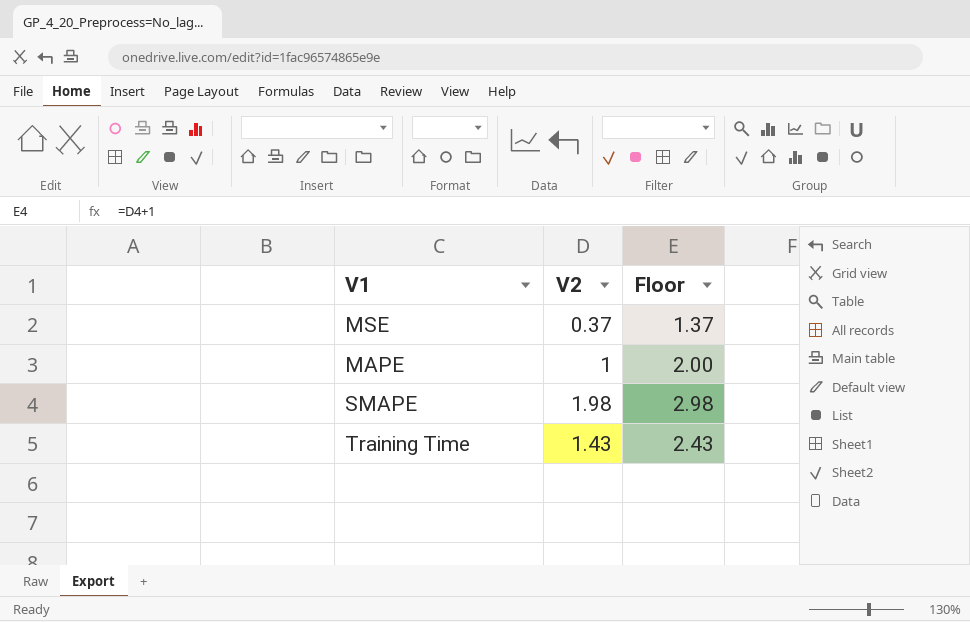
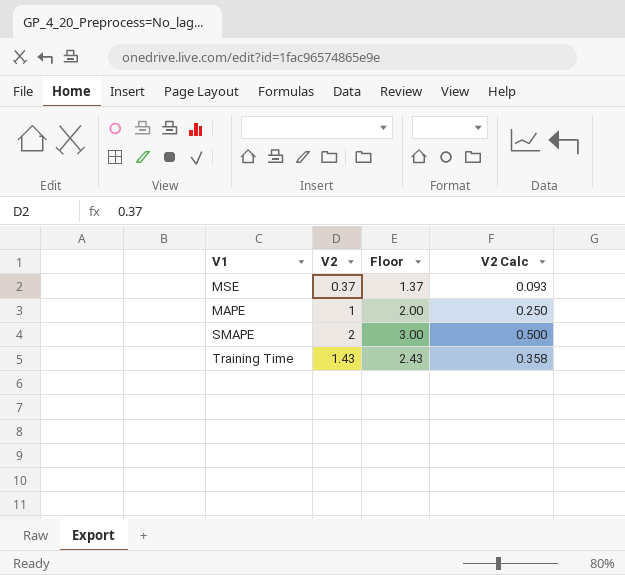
column V2 Calc | formula: none -> [V2] * 0.25
SMAPE | V2: 1.98 -> 2
SMAPE | Floor: 2.98 -> 3.00

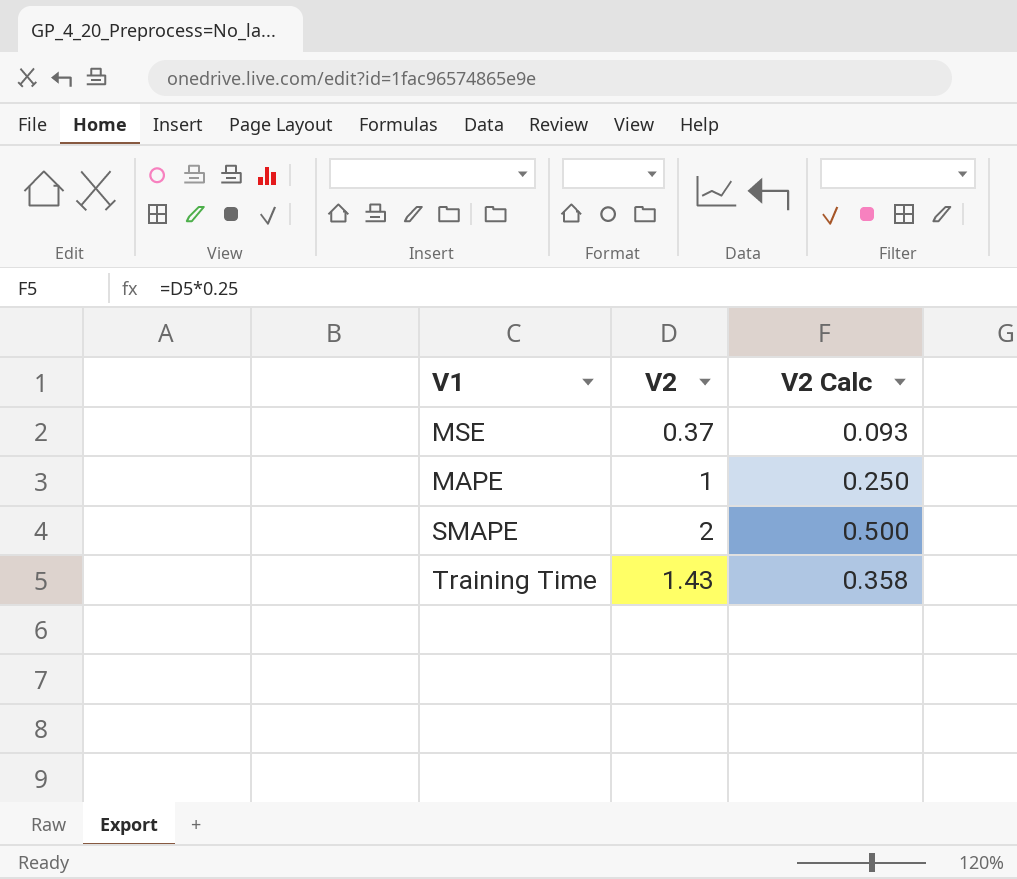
column Floor | formula: [V2] + 1 -> none

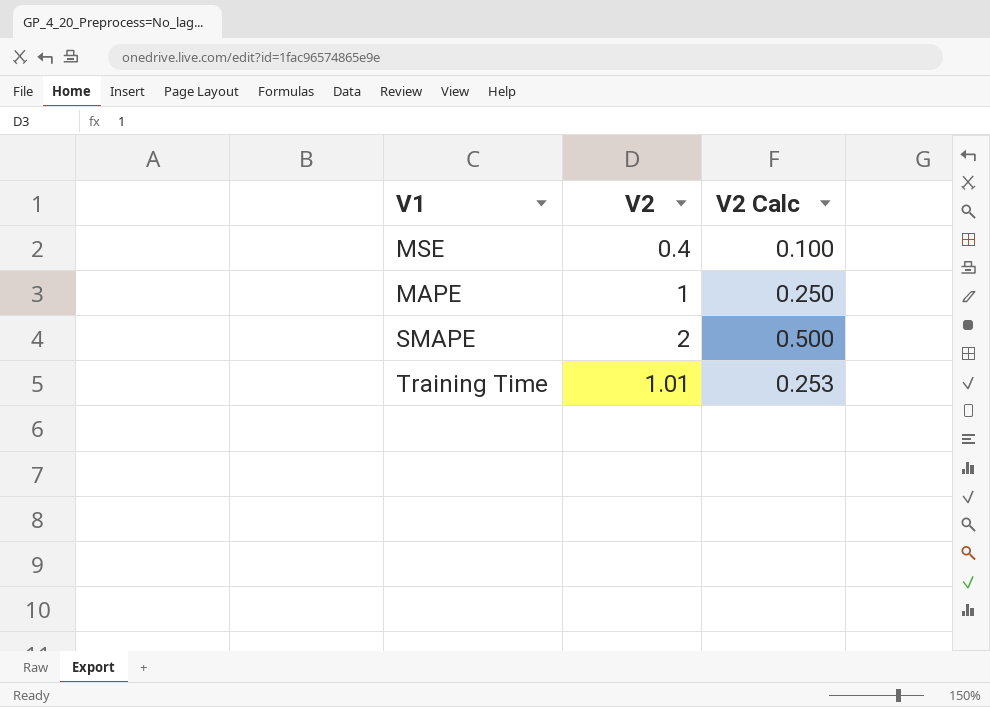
MSE | V2: 0.37 -> 0.4
MSE | V2 Calc: 0.093 -> 0.100
Training Time | V2: 1.43 -> 1.01
Training Time | V2 Calc: 0.358 -> 0.253

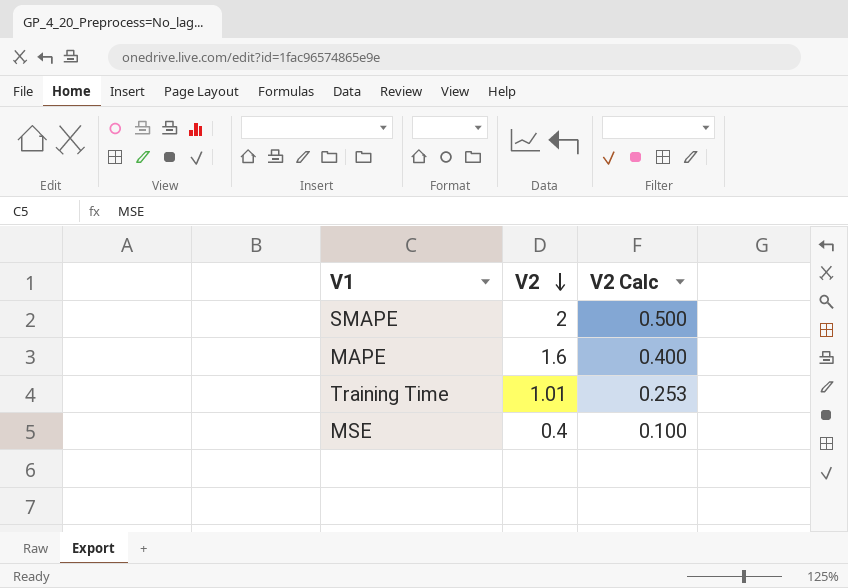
row order: none -> V2 descending
MAPE | V2: 1 -> 1.6
MAPE | V2 Calc: 0.250 -> 0.400

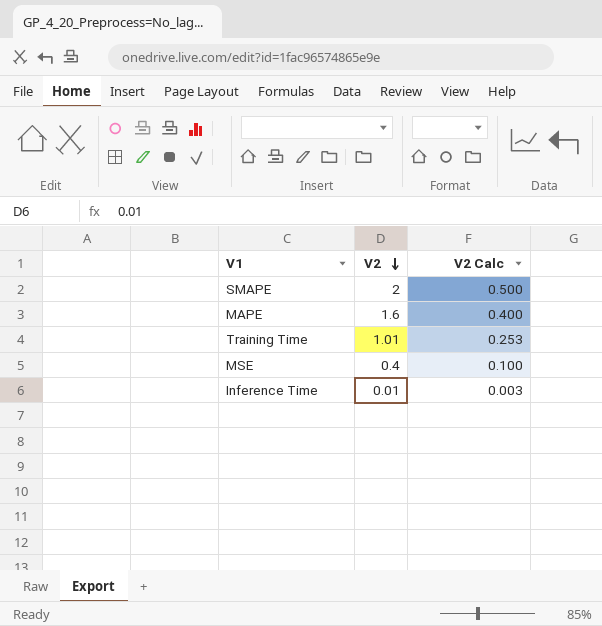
row Inference Time: none -> 0.01 | 0.003

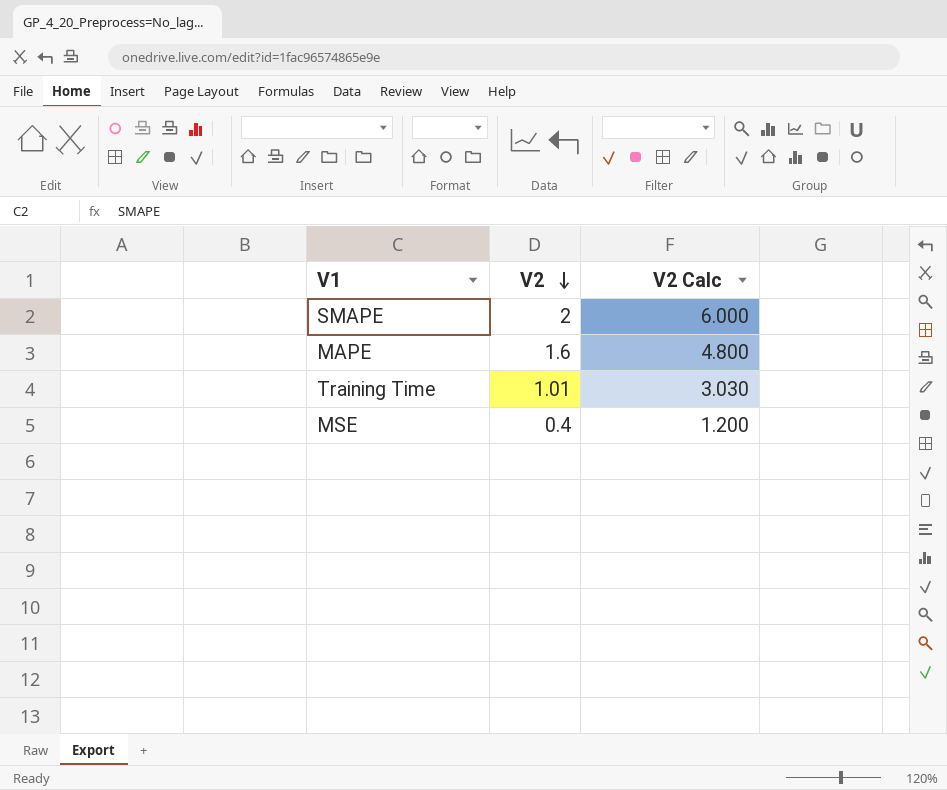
column V2 Calc | formula: [V2] * 0.25 -> [V2] * 3
row Inference Time: 0.01 | 0.003 -> none

